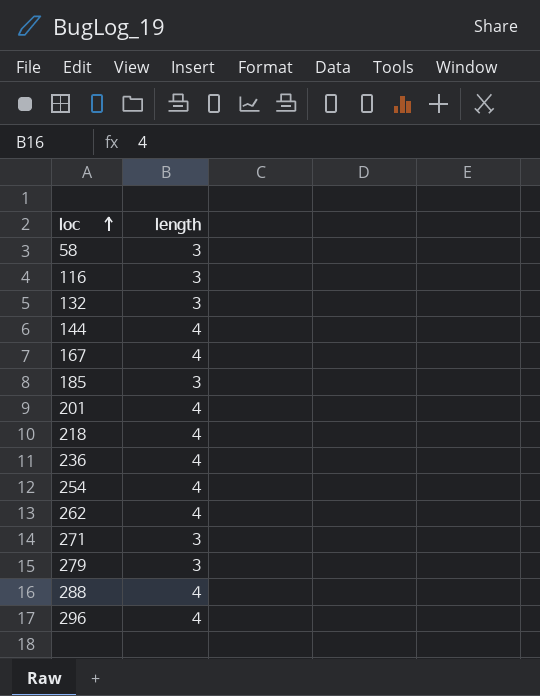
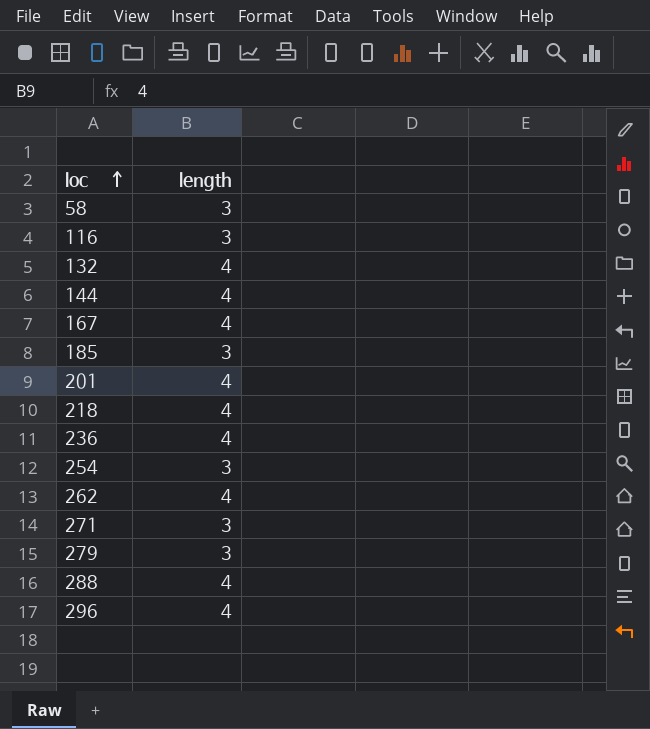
132 | length: 3 -> 4
254 | length: 4 -> 3

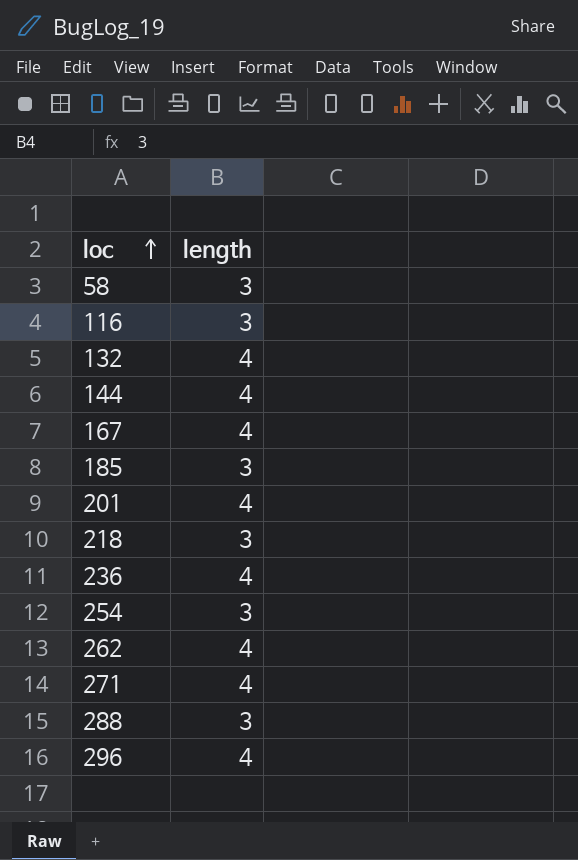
row 279: 3 -> none
218 | length: 4 -> 3
271 | length: 3 -> 4
288 | length: 4 -> 3

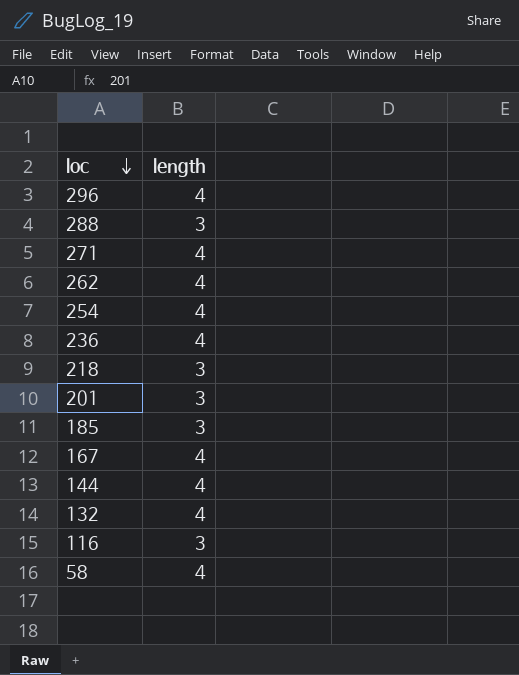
row order: loc ascending -> loc descending
254 | length: 3 -> 4
201 | length: 4 -> 3
58 | length: 3 -> 4

